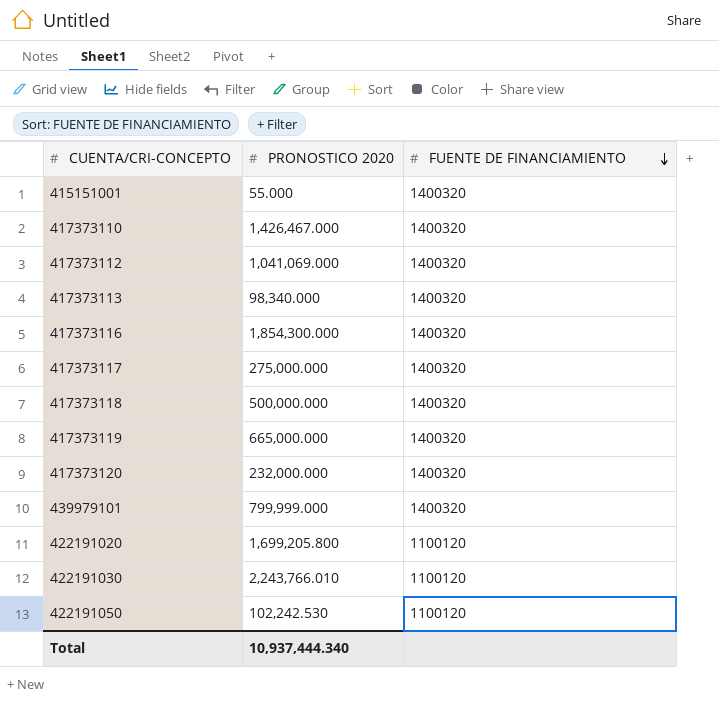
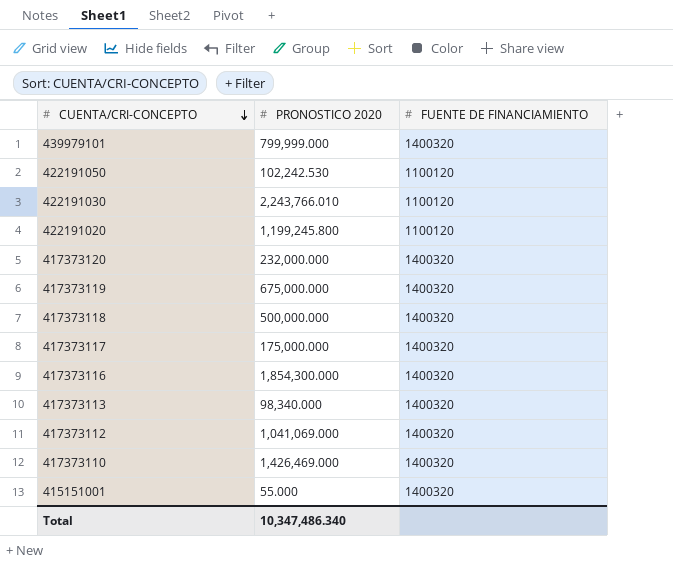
row order: FUENTE DE FINANCIAMIENTO descending -> CUENTA/CRI-CONCEPTO descending
422191020 | PRONOSTICO 2020: 1,699,205.800 -> 1,199,245.800
417373119 | PRONOSTICO 2020: 665,000.000 -> 675,000.000
417373117 | PRONOSTICO 2020: 275,000.000 -> 175,000.000
417373110 | PRONOSTICO 2020: 1,426,467.000 -> 1,426,469.000
Total | PRONOSTICO 2020: 10,937,444.340 -> 10,347,486.340

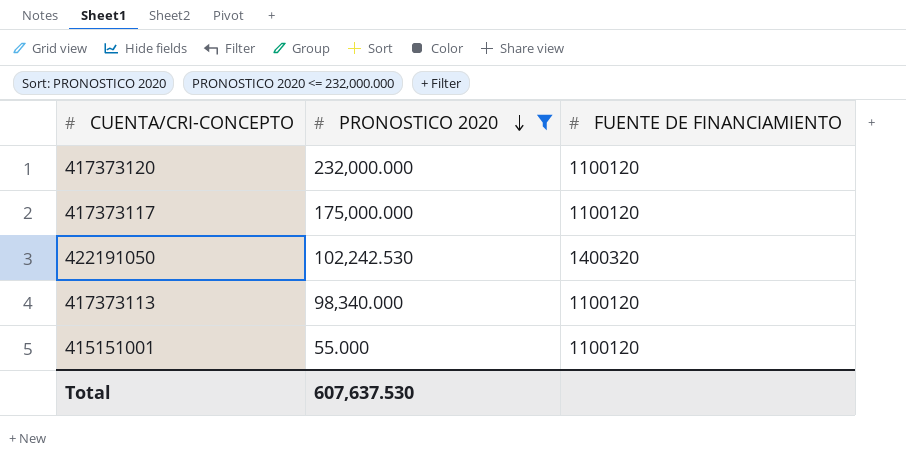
filter: none -> PRONOSTICO 2020 <= 232,000.000
row order: CUENTA/CRI-CONCEPTO descending -> PRONOSTICO 2020 descending
417373120 | FUENTE DE FINANCIAMIENTO: 1400320 -> 1100120
417373117 | FUENTE DE FINANCIAMIENTO: 1400320 -> 1100120
422191050 | FUENTE DE FINANCIAMIENTO: 1100120 -> 1400320
417373113 | FUENTE DE FINANCIAMIENTO: 1400320 -> 1100120
415151001 | FUENTE DE FINANCIAMIENTO: 1400320 -> 1100120
Total | PRONOSTICO 2020: 10,347,486.340 -> 607,637.530

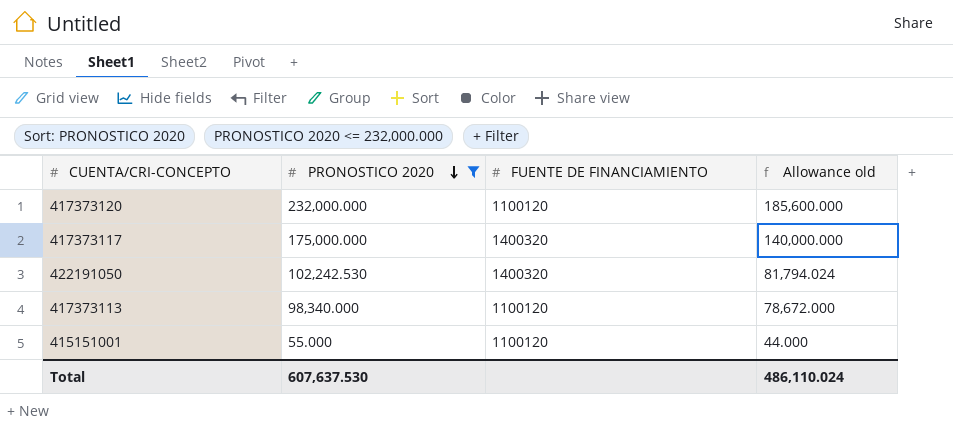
column Allowance old | formula: none -> [PRONOSTICO 2020] * 0.8
417373117 | FUENTE DE FINANCIAMIENTO: 1100120 -> 1400320

